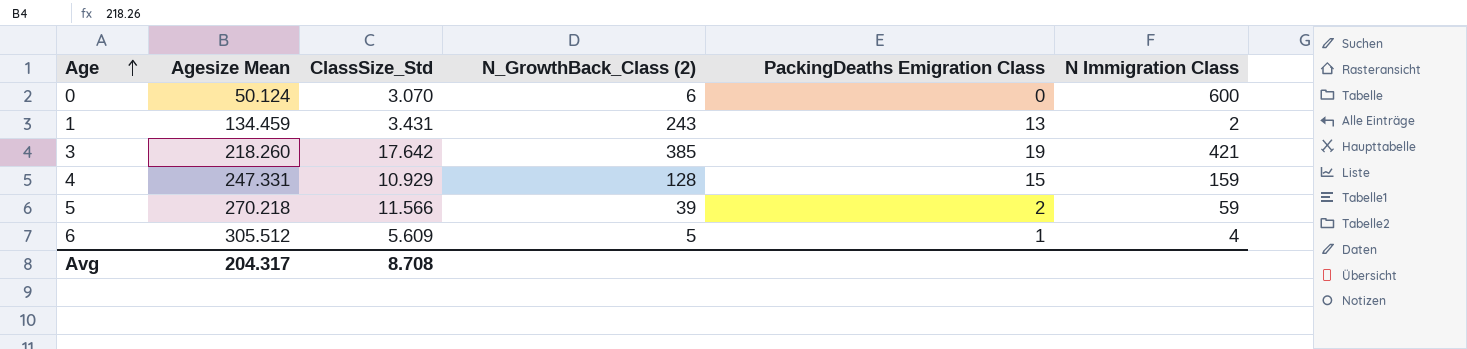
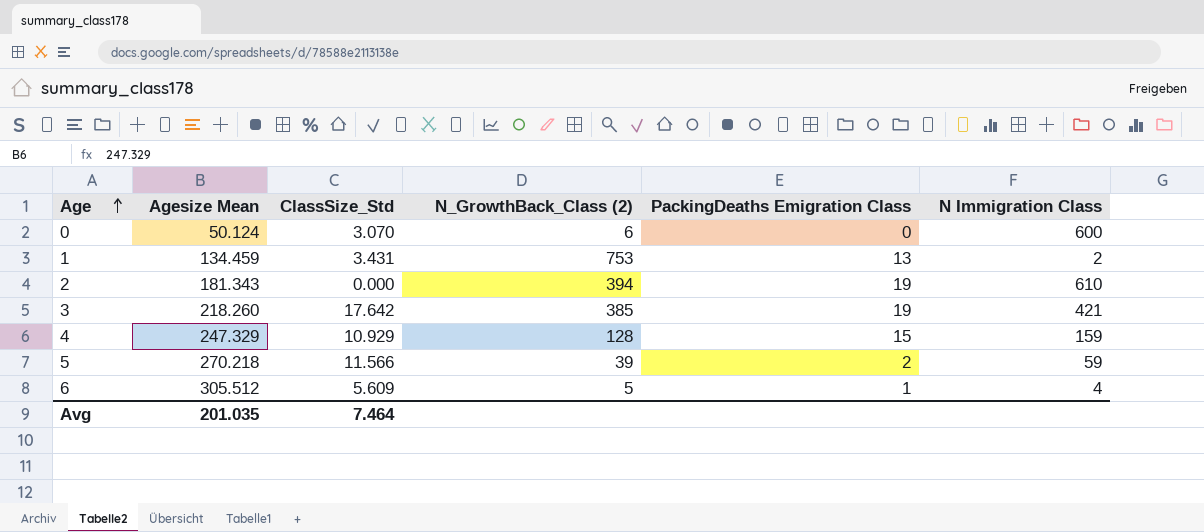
1 | N_GrowthBack_Class (2): 243 -> 753
row 2: none -> 181.343 | 0.000 | 394 | 19 | 610
4 | Agesize Mean: 247.331 -> 247.329
Avg | Agesize Mean: 204.317 -> 201.035
Avg | ClassSize_Std: 8.708 -> 7.464

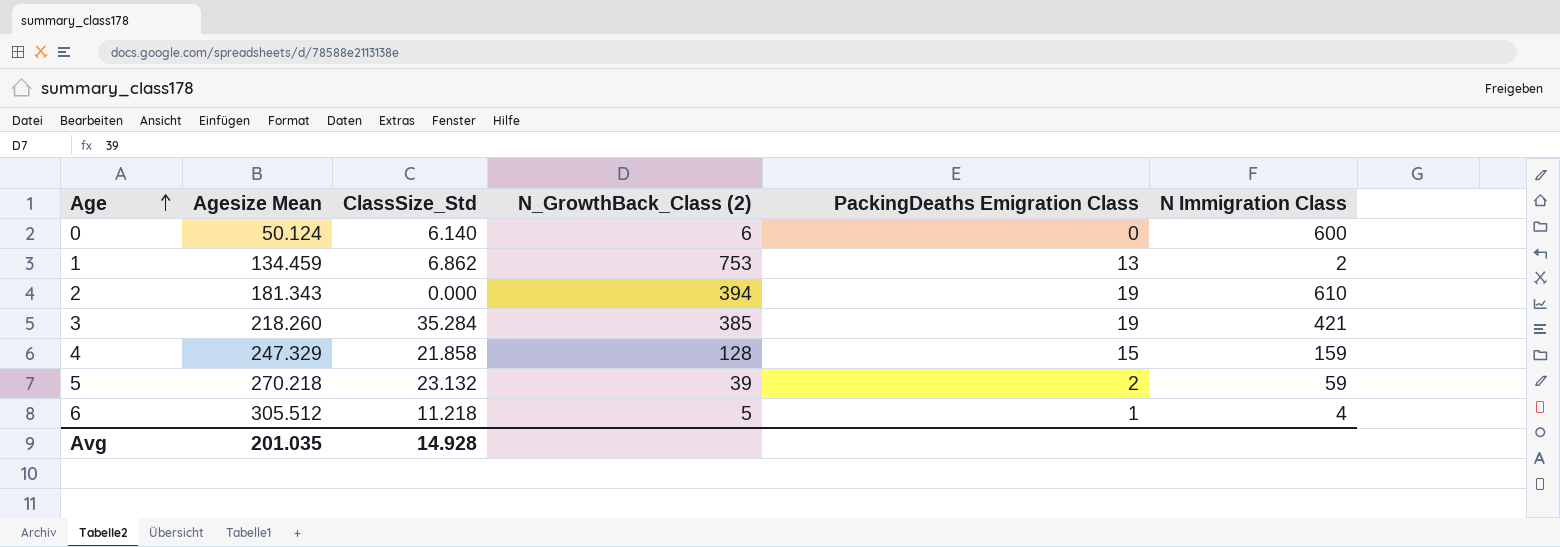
0 | ClassSize_Std: 3.070 -> 6.140
1 | ClassSize_Std: 3.431 -> 6.862
3 | ClassSize_Std: 17.642 -> 35.284
4 | ClassSize_Std: 10.929 -> 21.858
5 | ClassSize_Std: 11.566 -> 23.132
6 | ClassSize_Std: 5.609 -> 11.218
Avg | ClassSize_Std: 7.464 -> 14.928

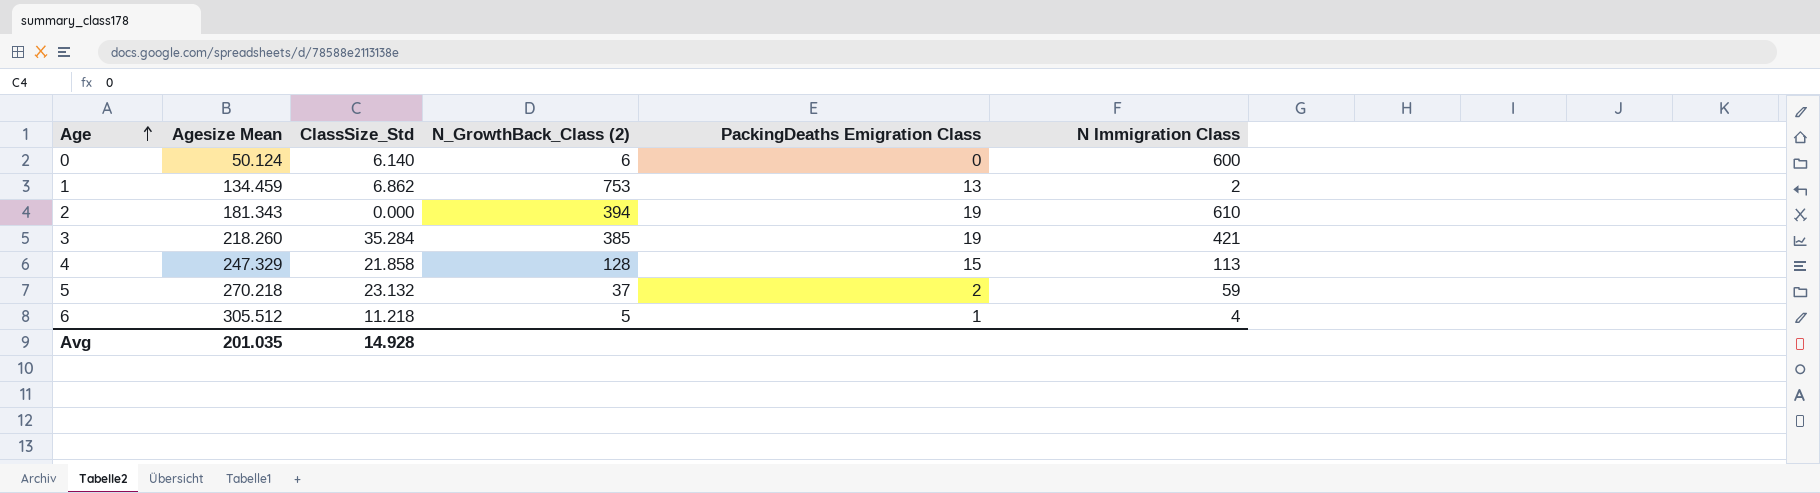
4 | N Immigration Class: 159 -> 113
5 | N_GrowthBack_Class (2): 39 -> 37

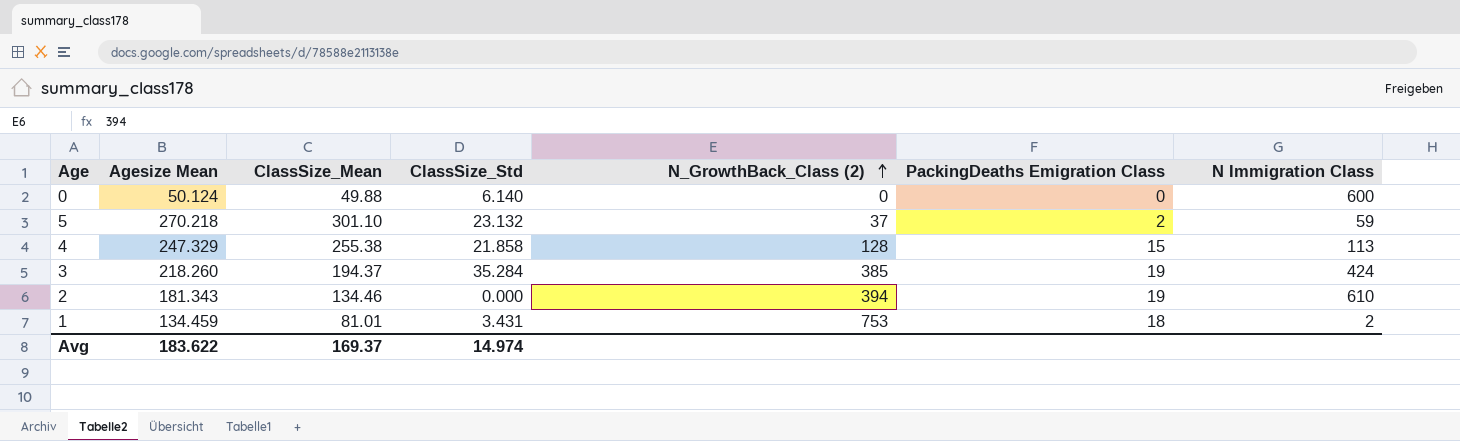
row order: Age ascending -> N_GrowthBack_Class (2) ascending
column ClassSize_Mean | position: none -> 3
row 6: 305.512 | 11.218 | 5 | 1 | 4 -> none
0 | N_GrowthBack_Class (2): 6 -> 0
3 | N Immigration Class: 421 -> 424
1 | ClassSize_Std: 6.862 -> 3.431
1 | PackingDeaths Emigration Class: 13 -> 18
Avg | Agesize Mean: 201.035 -> 183.622
Avg | ClassSize_Std: 14.928 -> 14.974

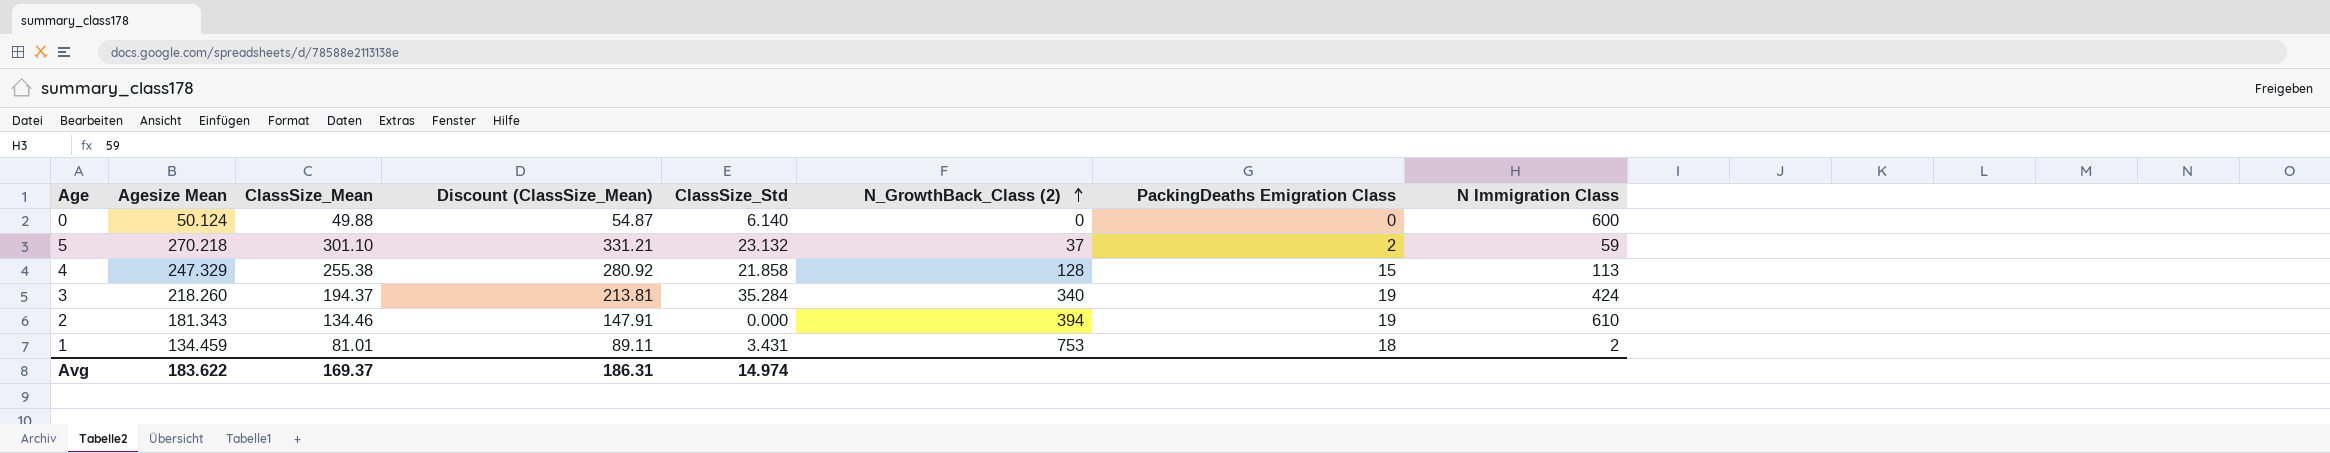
column Discount (ClassSize_Mean) | formula: none -> [ClassSize_Mean] * 1.1
3 | N_GrowthBack_Class (2): 385 -> 340

